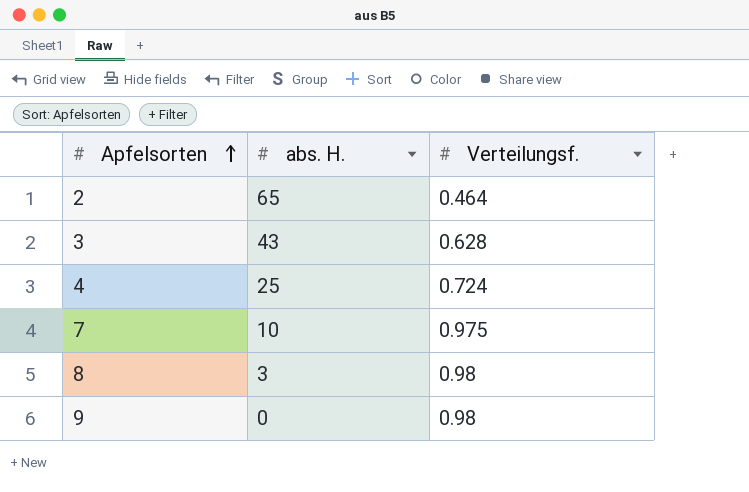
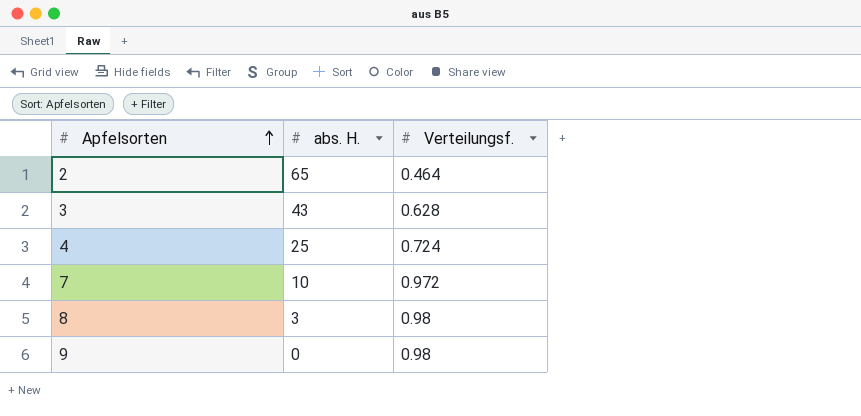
7 | Verteilungsf.: 0.975 -> 0.972

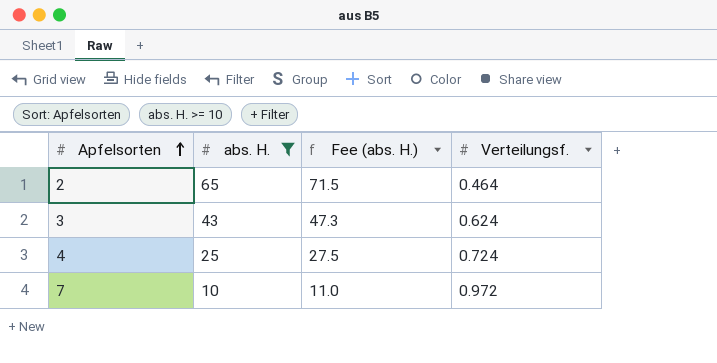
filter: none -> abs. H. >= 10
column Fee (abs. H.) | formula: none -> [abs. H.] * 1.1
3 | Verteilungsf.: 0.628 -> 0.624

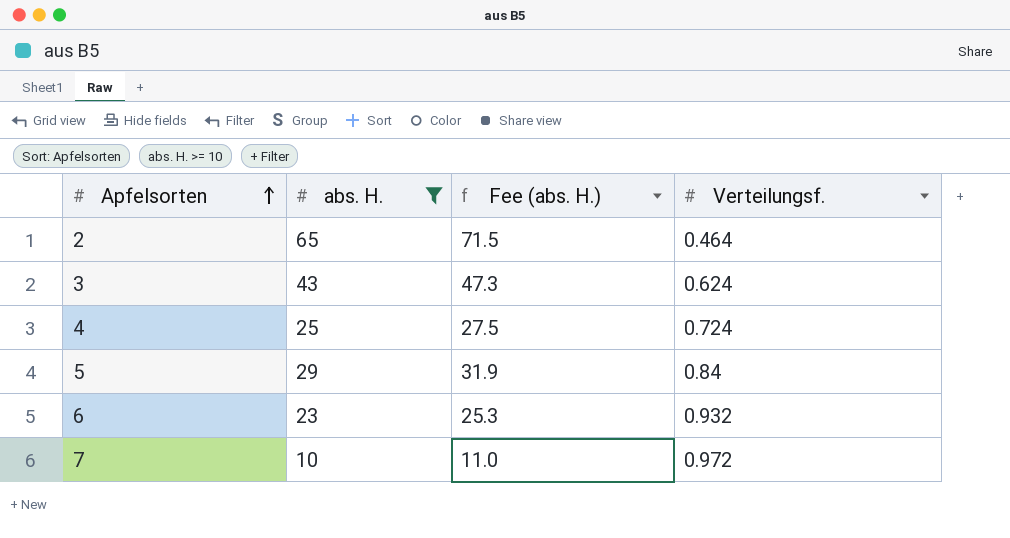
row 5: none -> 29 | 31.9 | 0.84
row 6: none -> 23 | 25.3 | 0.932

